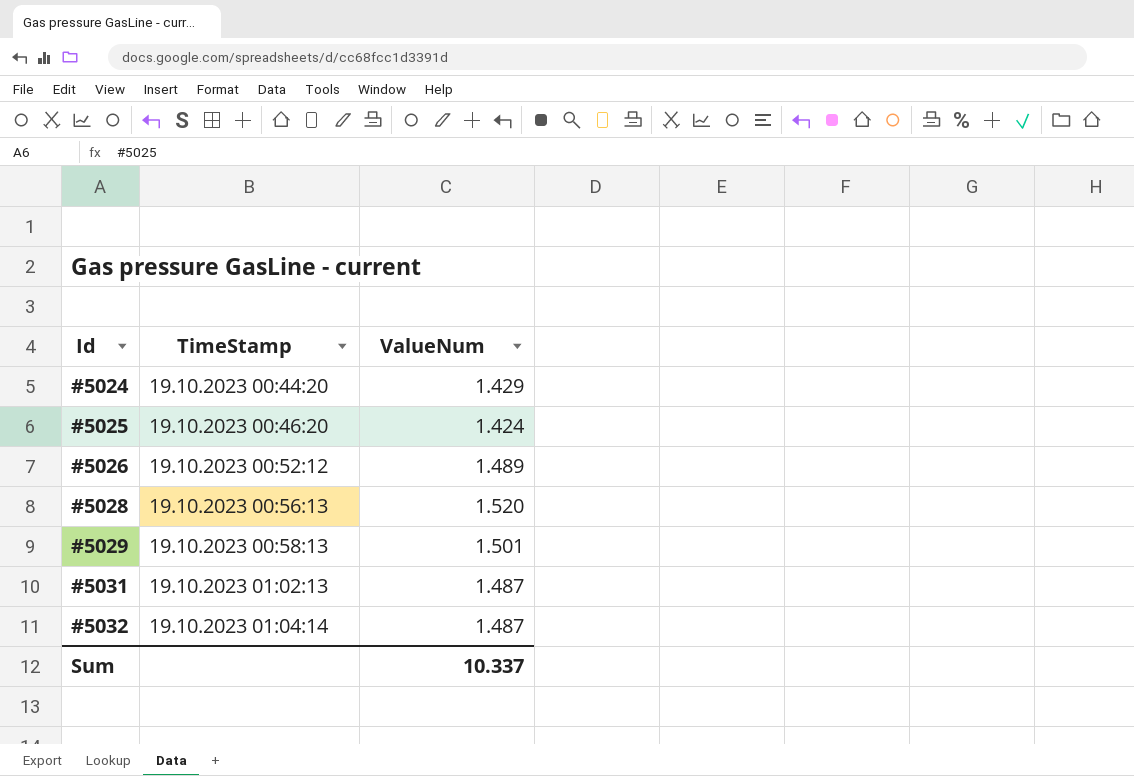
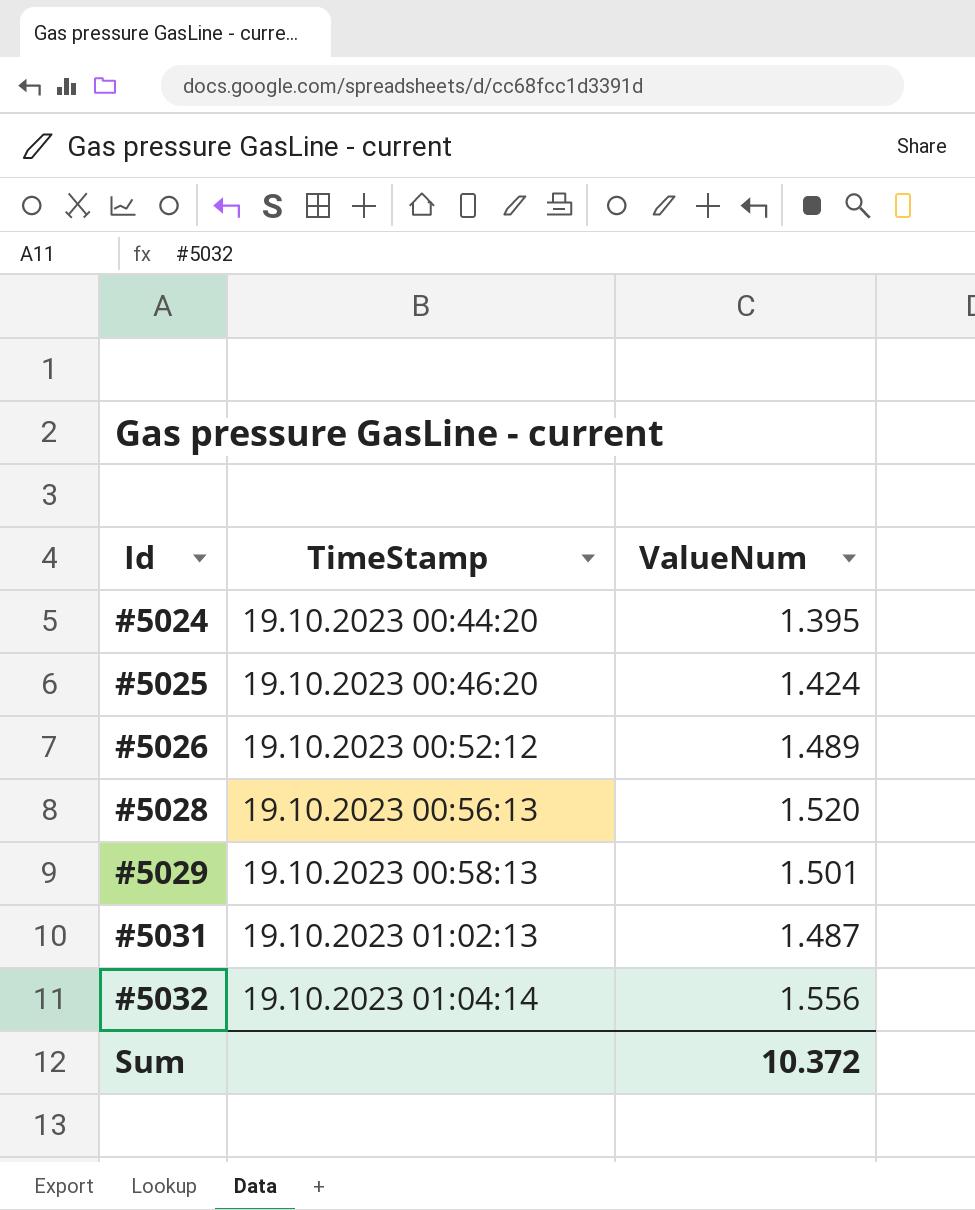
#5024 | ValueNum: 1.429 -> 1.395
#5032 | ValueNum: 1.487 -> 1.556
Sum | ValueNum: 10.337 -> 10.372

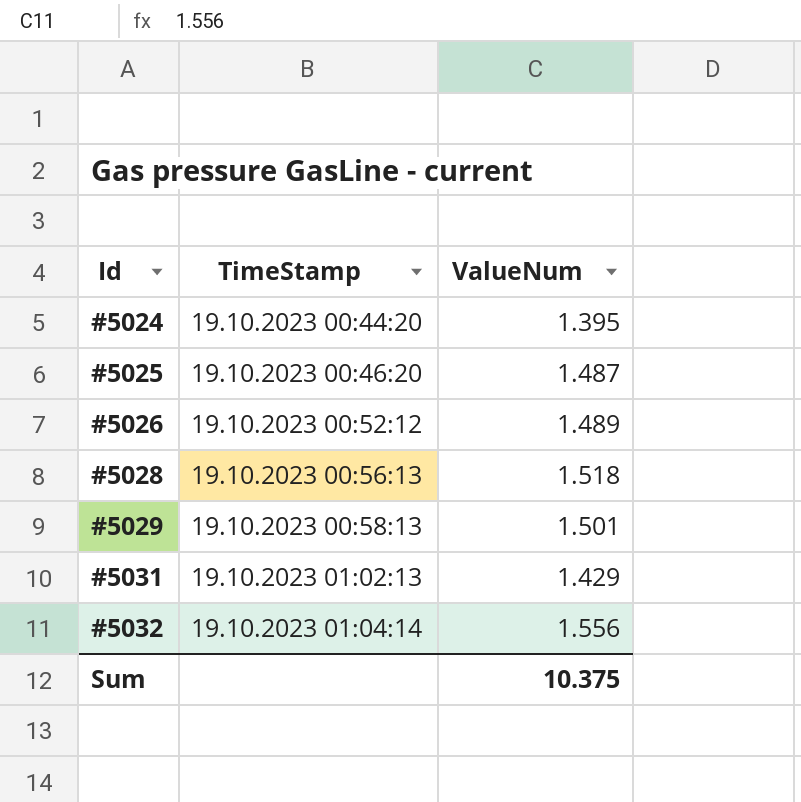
#5025 | ValueNum: 1.424 -> 1.487
#5028 | ValueNum: 1.520 -> 1.518
#5031 | ValueNum: 1.487 -> 1.429
Sum | ValueNum: 10.372 -> 10.375

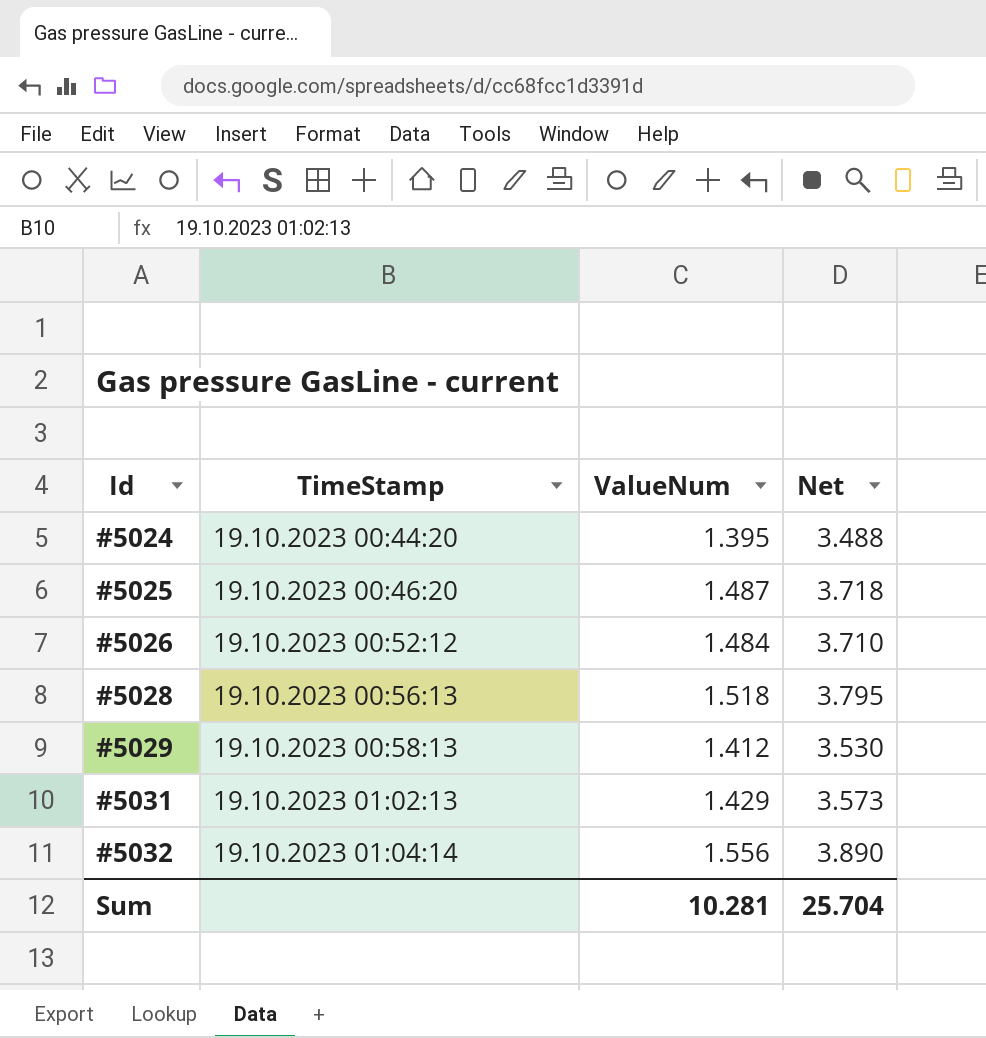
column Net | formula: none -> [ValueNum] * 2.5
#5026 | ValueNum: 1.489 -> 1.484
#5029 | ValueNum: 1.501 -> 1.412
Sum | ValueNum: 10.375 -> 10.281

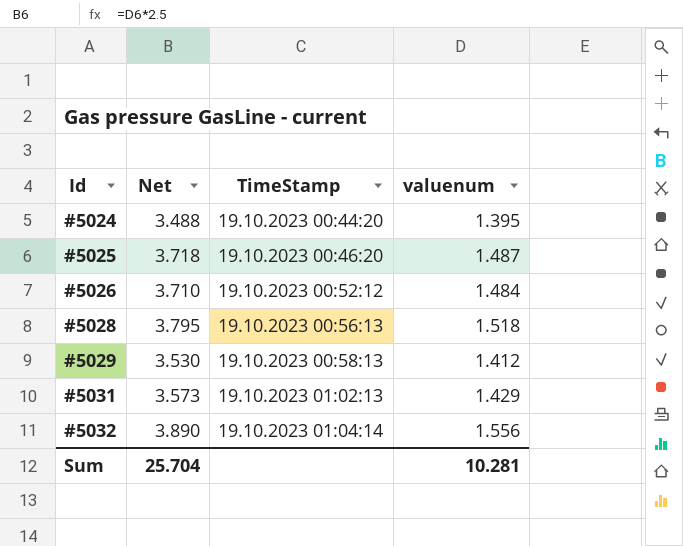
column Net | position: 4 -> 2
column name: ValueNum -> valuenum

